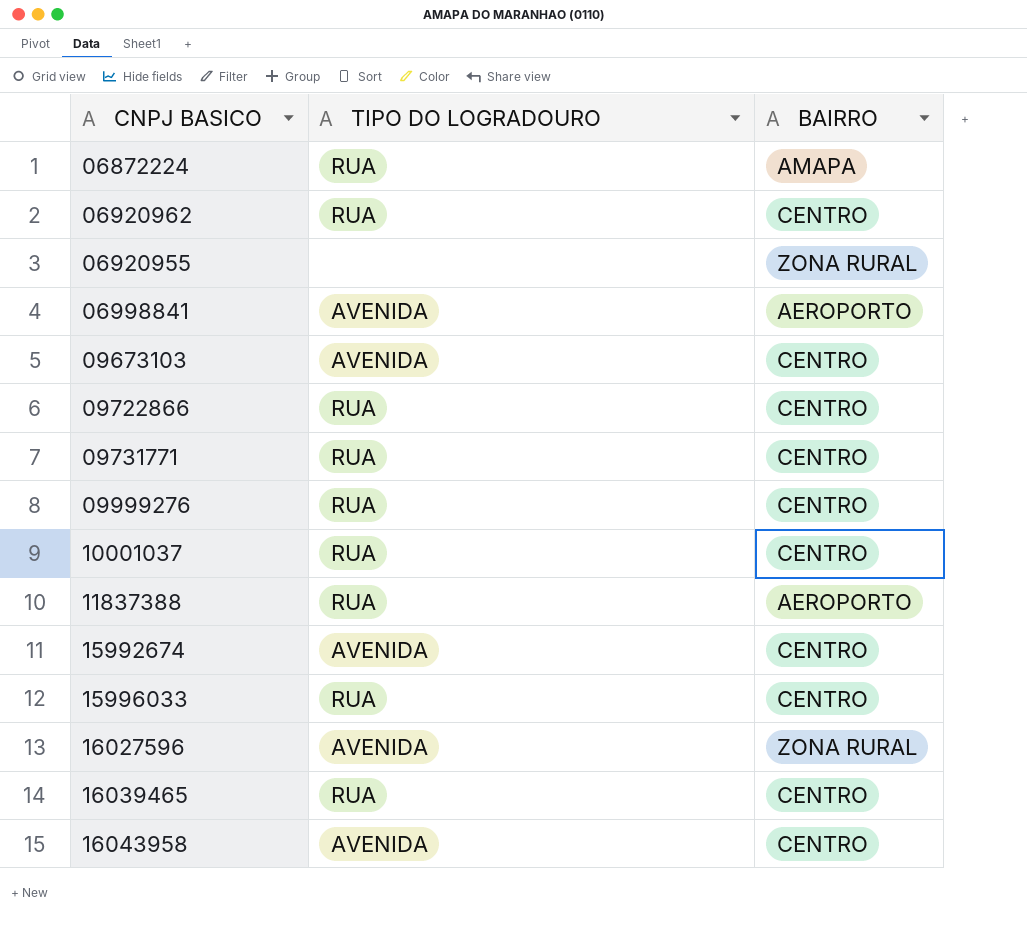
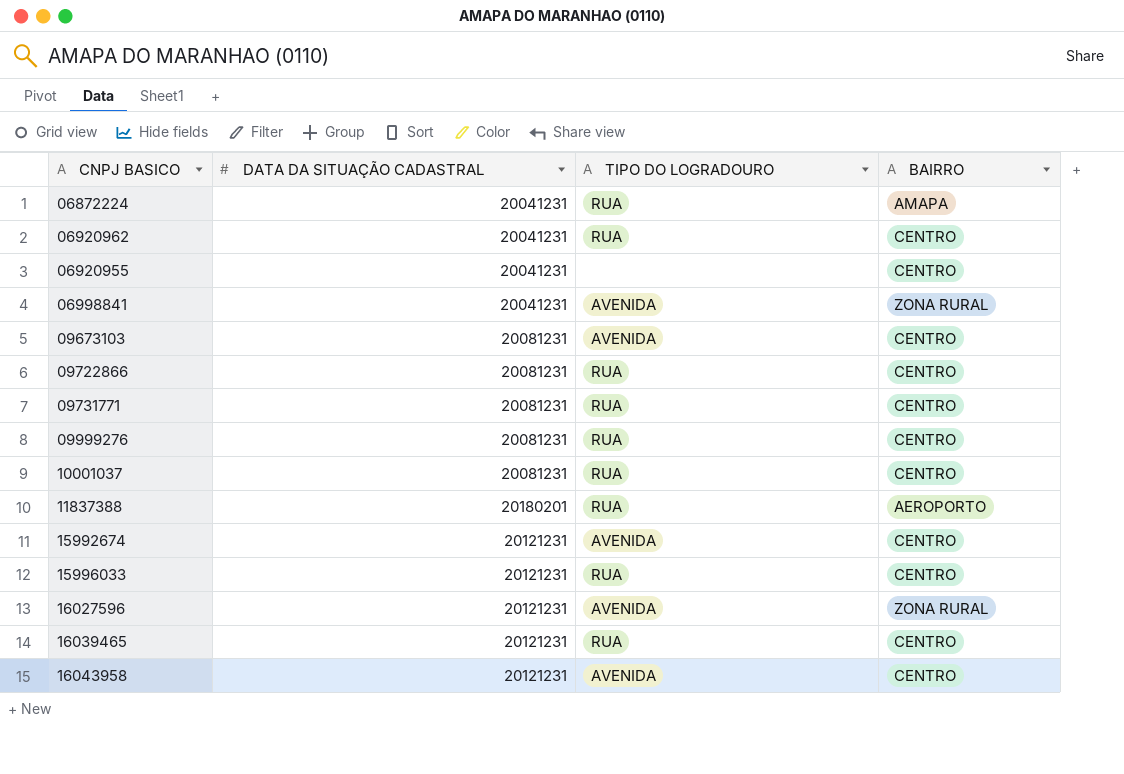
column DATA DA SITUAÇÃO CADASTRAL | position: none -> 2
06920955 | BAIRRO: ZONA RURAL -> CENTRO
06998841 | BAIRRO: AEROPORTO -> ZONA RURAL

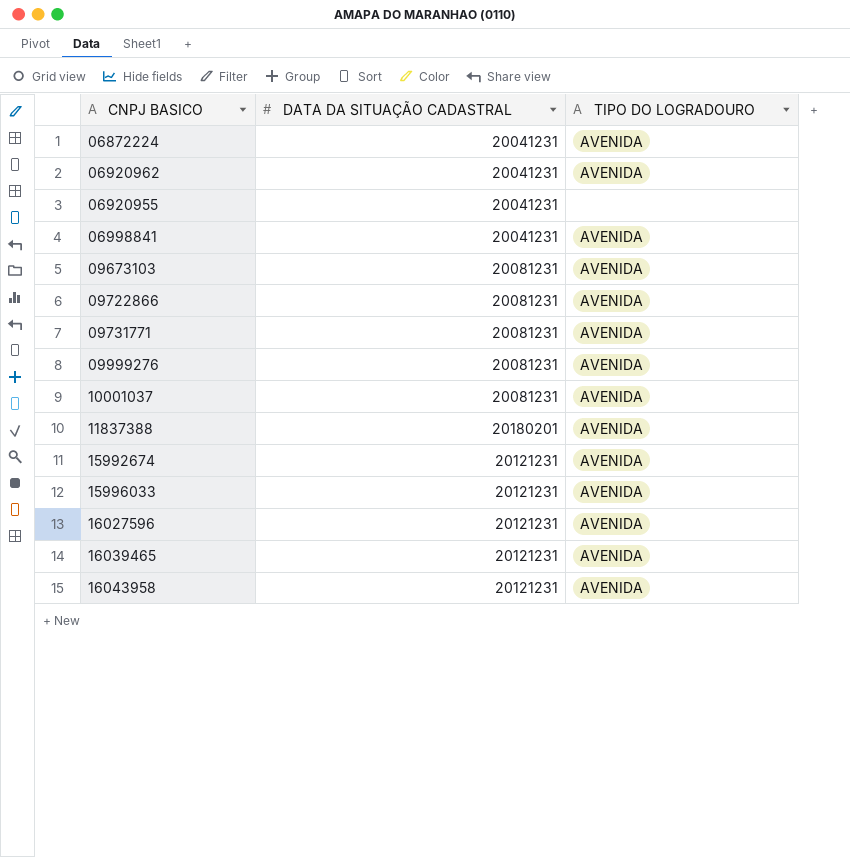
column BAIRRO | position: 4 -> none
06872224 | TIPO DO LOGRADOURO: RUA -> AVENIDA
06920962 | TIPO DO LOGRADOURO: RUA -> AVENIDA
09722866 | TIPO DO LOGRADOURO: RUA -> AVENIDA
09731771 | TIPO DO LOGRADOURO: RUA -> AVENIDA
09999276 | TIPO DO LOGRADOURO: RUA -> AVENIDA
10001037 | TIPO DO LOGRADOURO: RUA -> AVENIDA
11837388 | TIPO DO LOGRADOURO: RUA -> AVENIDA
15996033 | TIPO DO LOGRADOURO: RUA -> AVENIDA
16039465 | TIPO DO LOGRADOURO: RUA -> AVENIDA

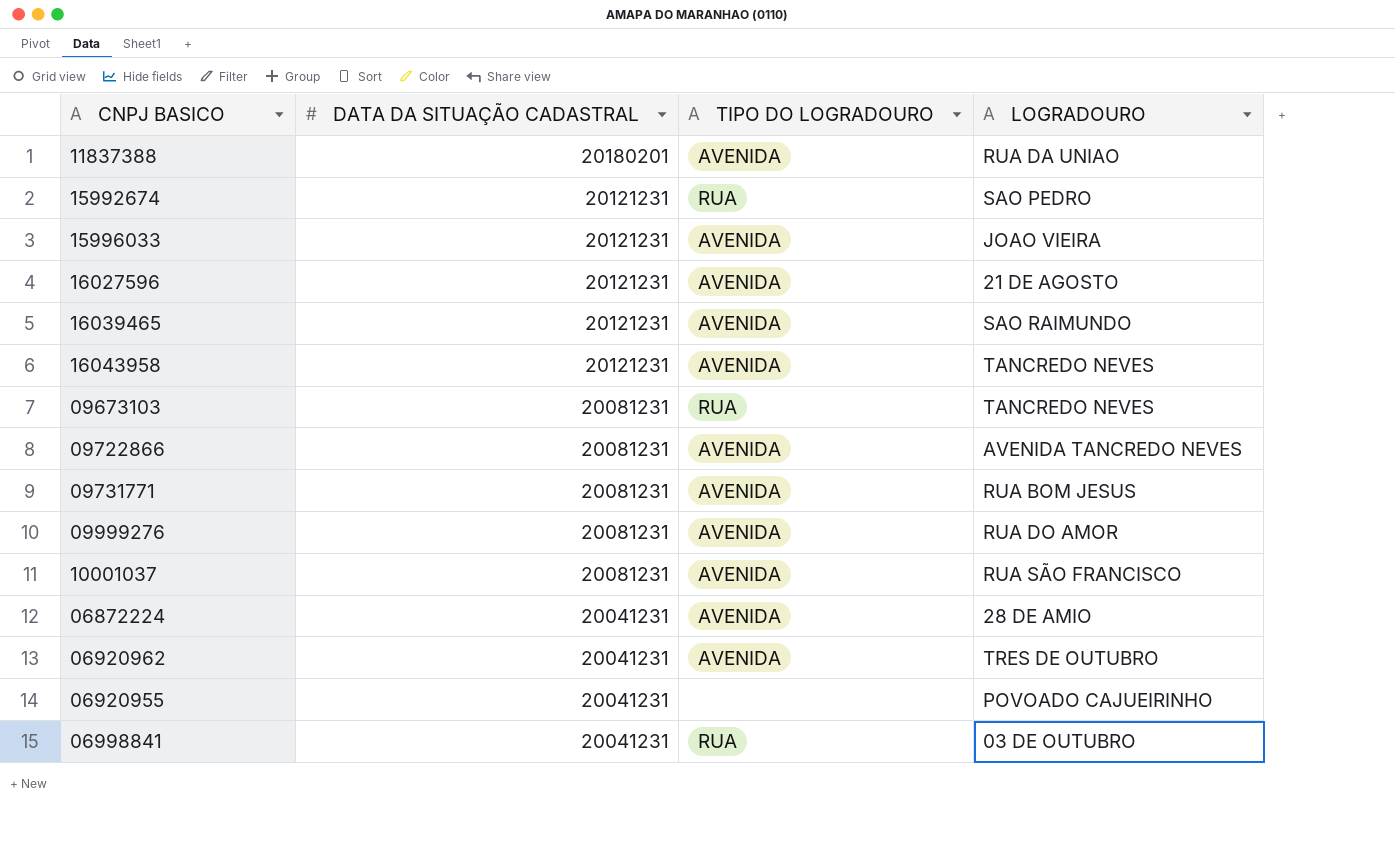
row order: none -> DATA DA SITUAÇÃO CADASTRAL descending
column LOGRADOURO | position: none -> 4
15992674 | TIPO DO LOGRADOURO: AVENIDA -> RUA
09673103 | TIPO DO LOGRADOURO: AVENIDA -> RUA
06998841 | TIPO DO LOGRADOURO: AVENIDA -> RUA

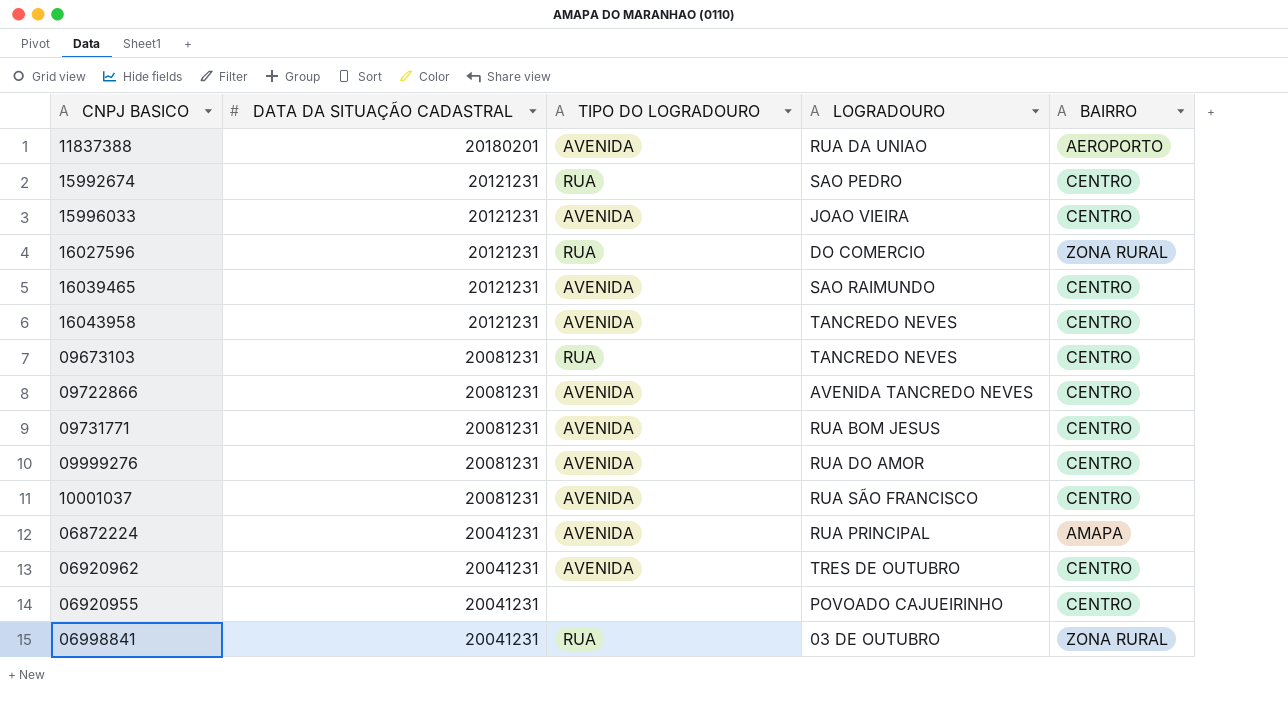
column BAIRRO | position: none -> 5
16027596 | TIPO DO LOGRADOURO: AVENIDA -> RUA
16027596 | LOGRADOURO: 21 DE AGOSTO -> DO COMERCIO
06872224 | LOGRADOURO: 28 DE AMIO -> RUA PRINCIPAL

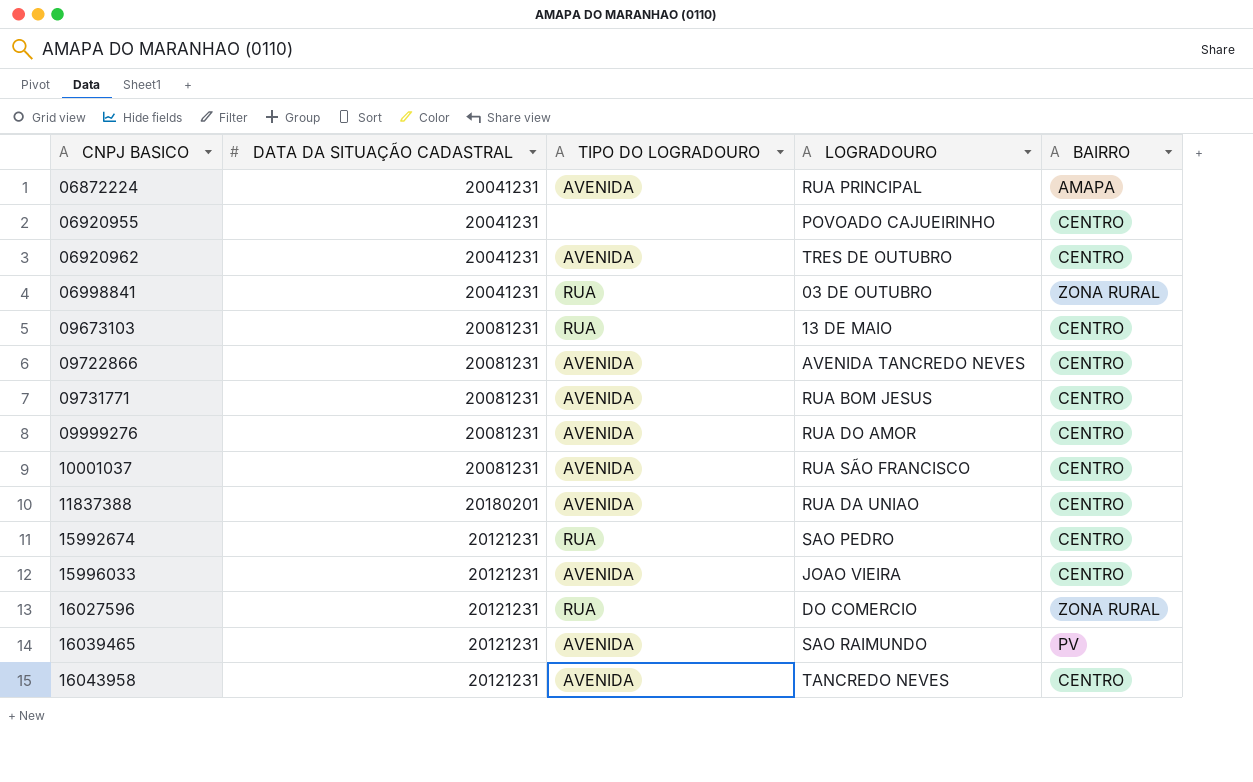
row order: DATA DA SITUAÇÃO CADASTRAL descending -> CNPJ BASICO ascending
09673103 | LOGRADOURO: TANCREDO NEVES -> 13 DE MAIO
11837388 | BAIRRO: AEROPORTO -> CENTRO
16039465 | BAIRRO: CENTRO -> PV

